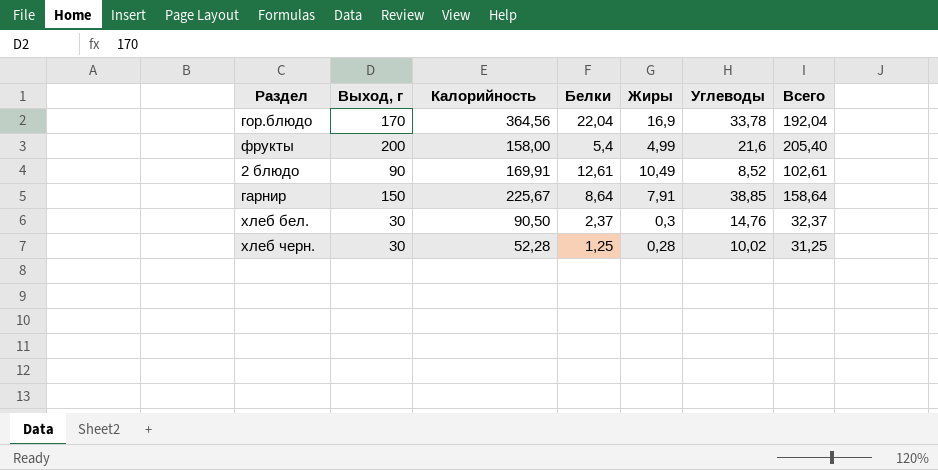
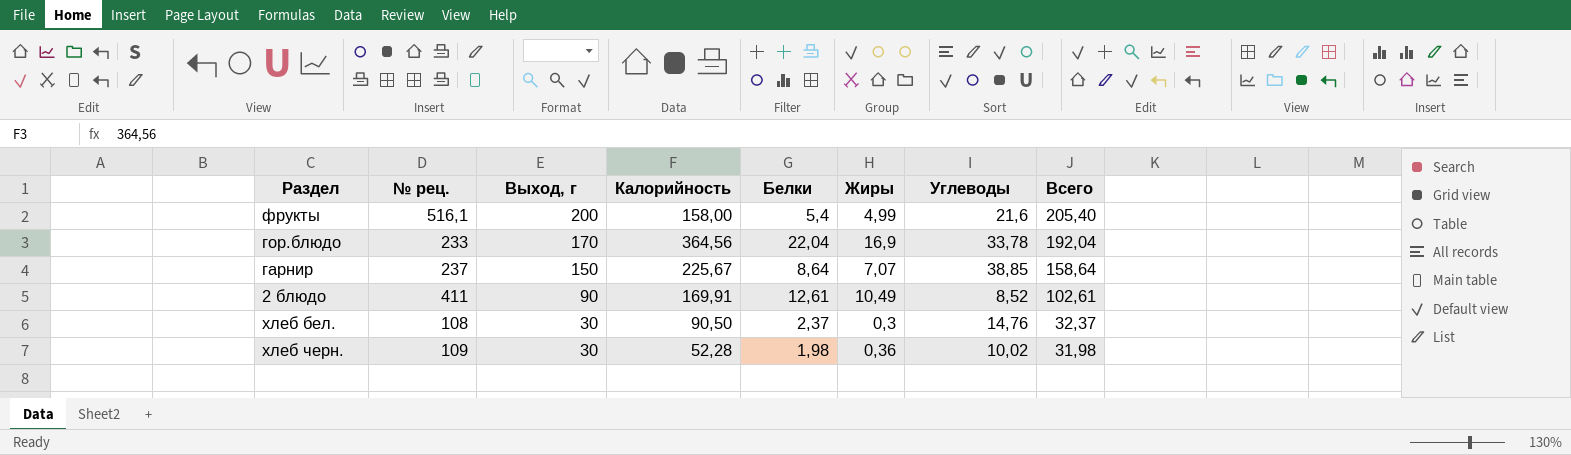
row order: none -> Выход, г descending
column № рец. | position: none -> 2
гарнир | Жиры: 7,91 -> 7,07
хлеб черн. | Белки: 1,25 -> 1,98
хлеб черн. | Жиры: 0,28 -> 0,36
хлеб черн. | Всего: 31,25 -> 31,98

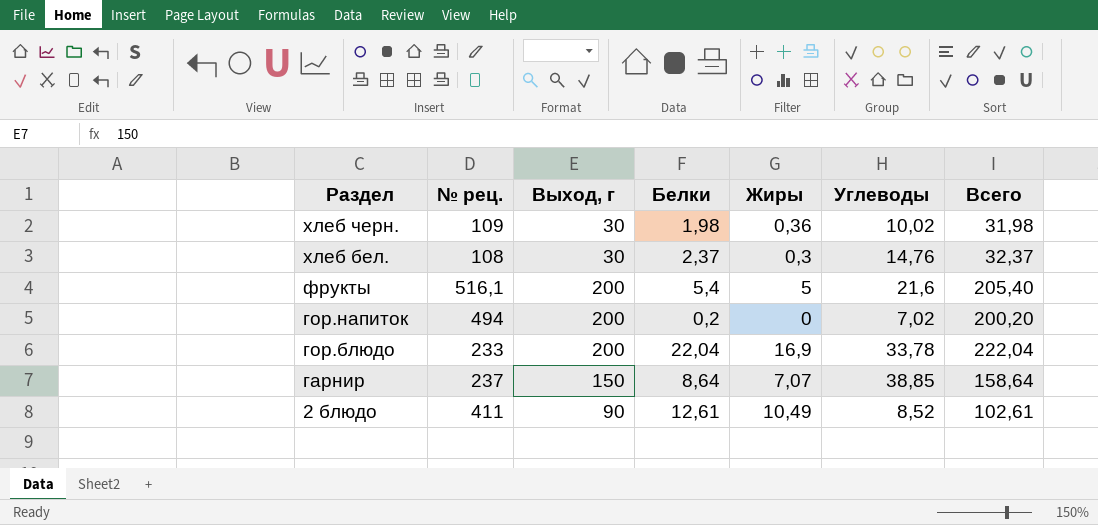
row order: Выход, г descending -> Раздел descending
column Калорийность | position: 4 -> none
фрукты | Жиры: 4,99 -> 5
row гор.напиток: none -> 494 | 200 | 0,2 | 0 | 7,02 | 200,20
гор.блюдо | Выход, г: 170 -> 200
гор.блюдо | Всего: 192,04 -> 222,04

